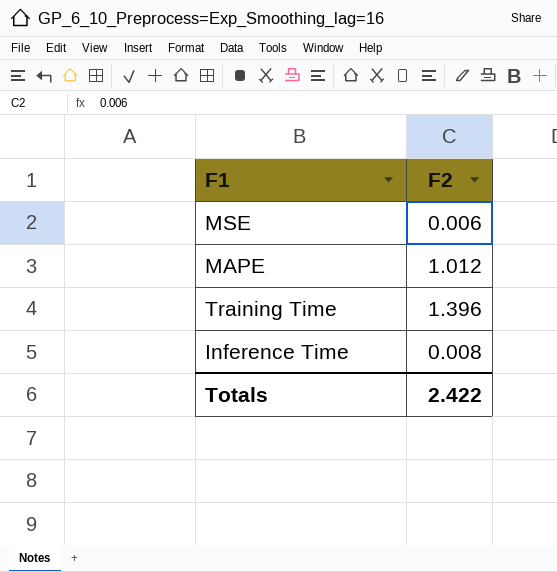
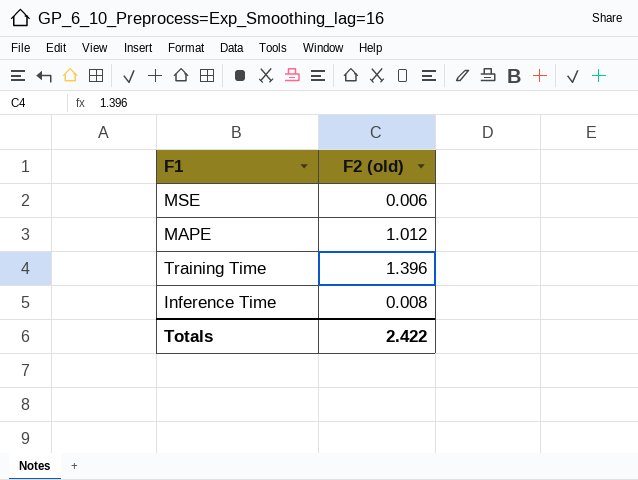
column name: F2 -> F2 (old)

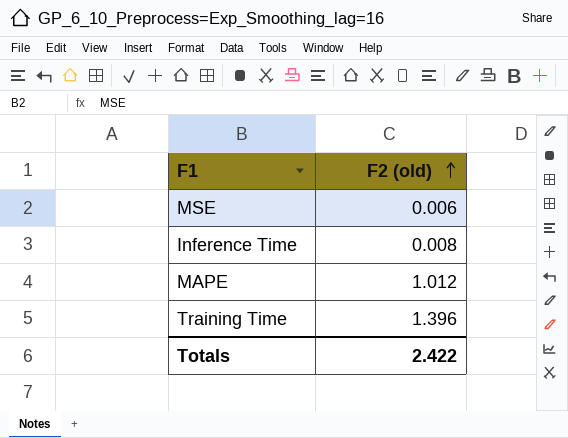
row order: none -> F2 (old) ascending

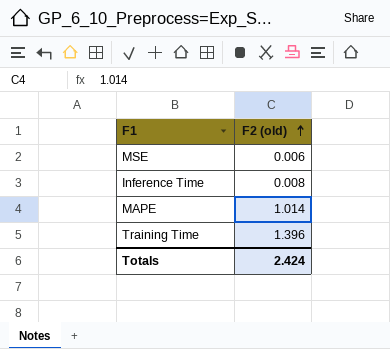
MAPE | F2 (old): 1.012 -> 1.014
Totals | F2 (old): 2.422 -> 2.424

